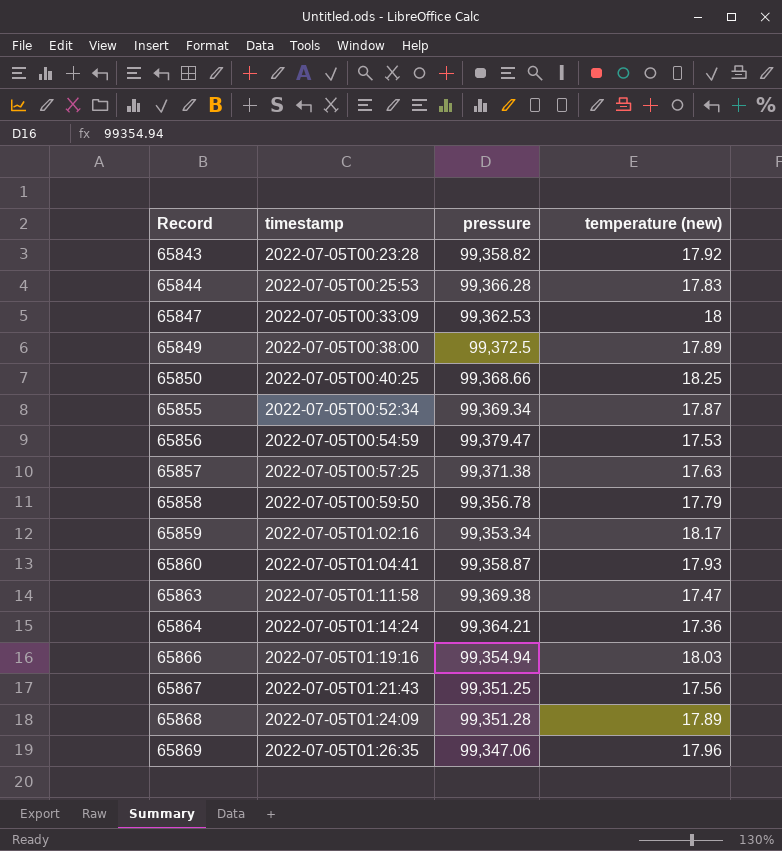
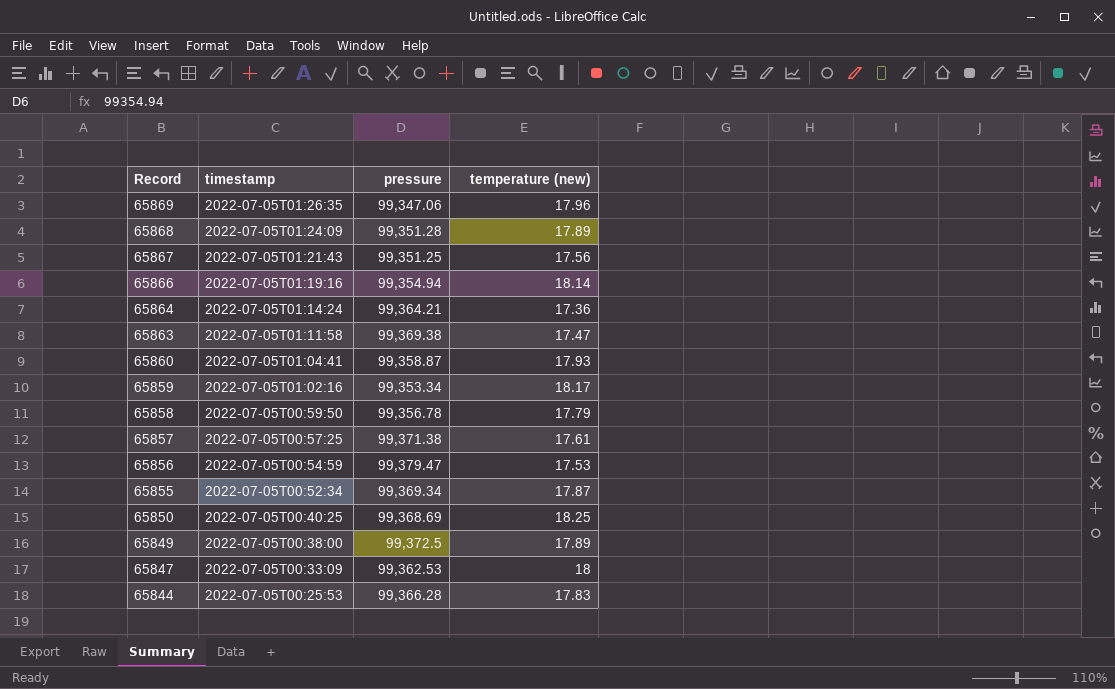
row order: Record ascending -> Record descending
row 65843: 2022-07-05T00:23:28 | 99,358.82 | 17.92 -> none
65866 | temperature (new): 18.03 -> 18.14
65857 | temperature (new): 17.63 -> 17.61
65850 | pressure: 99,368.66 -> 99,368.69

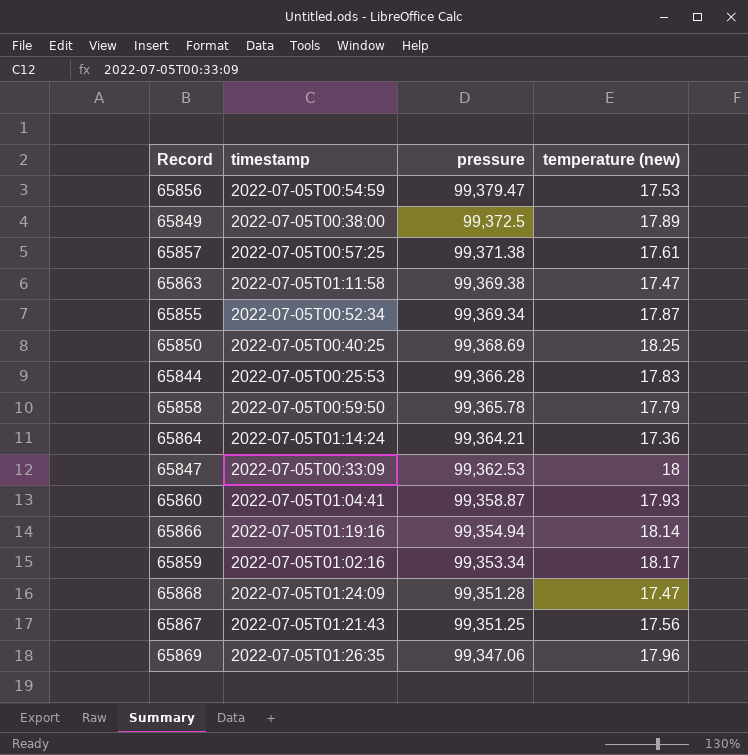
row order: Record descending -> pressure descending
65858 | pressure: 99,356.78 -> 99,365.78
65868 | temperature (new): 17.89 -> 17.47

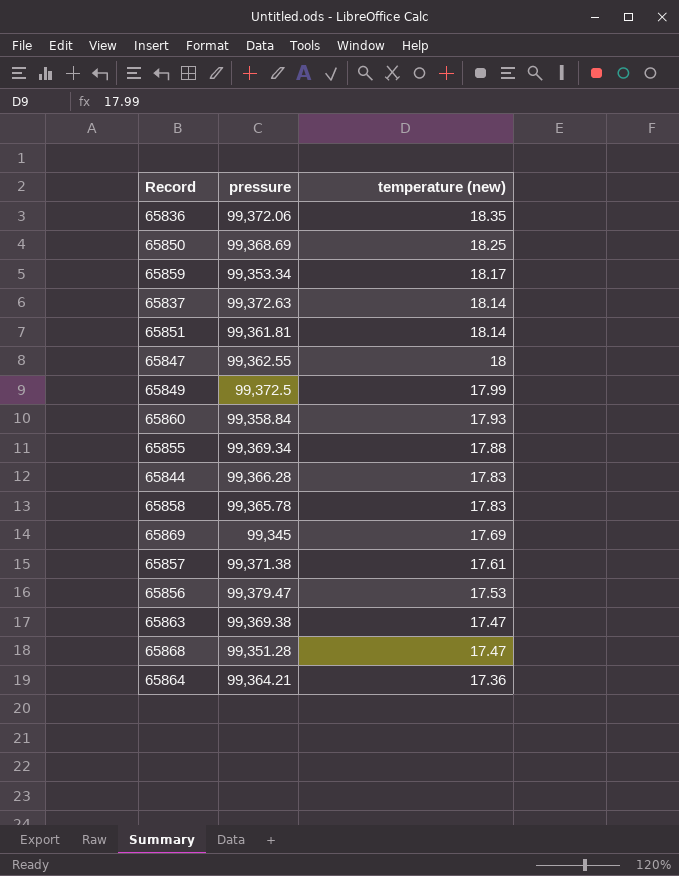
row order: pressure descending -> temperature (new) descending
column timestamp | position: 2 -> none
row 65866: 2022-07-05T01:19:16 | 99,354.94 | 18.14 -> none
row 65867: 2022-07-05T01:21:43 | 99,351.25 | 17.56 -> none
row 65836: none -> 99,372.06 | 18.35
row 65837: none -> 99,372.63 | 18.14
row 65851: none -> 99,361.81 | 18.14
65847 | pressure: 99,362.53 -> 99,362.55
65849 | temperature (new): 17.89 -> 17.99
65860 | pressure: 99,358.87 -> 99,358.84
65855 | temperature (new): 17.87 -> 17.88
65858 | temperature (new): 17.79 -> 17.83
65869 | pressure: 99,347.06 -> 99,345
65869 | temperature (new): 17.96 -> 17.69

